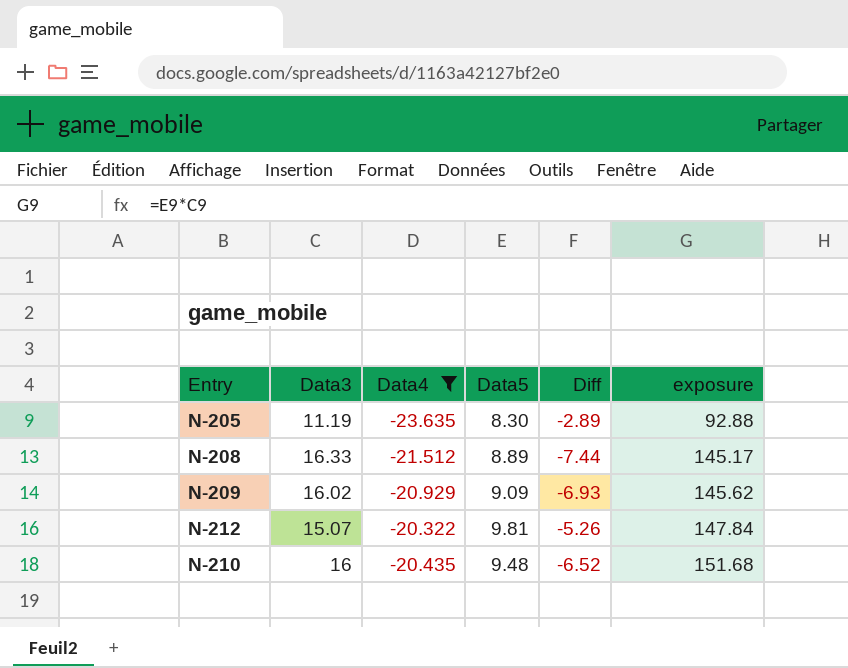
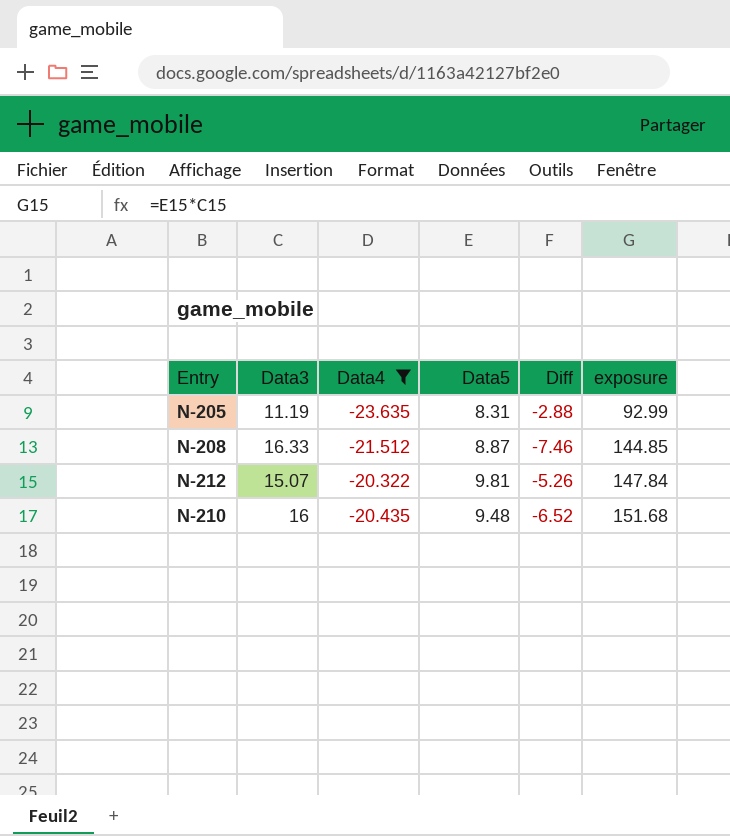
row N-209: 16.02 | -20.929 | 9.09 | -6.93 | 145.62 -> none
N-205 | Data5: 8.30 -> 8.31
N-205 | Diff: -2.89 -> -2.88
N-205 | exposure: 92.88 -> 92.99
N-208 | Data5: 8.89 -> 8.87
N-208 | Diff: -7.44 -> -7.46
N-208 | exposure: 145.17 -> 144.85

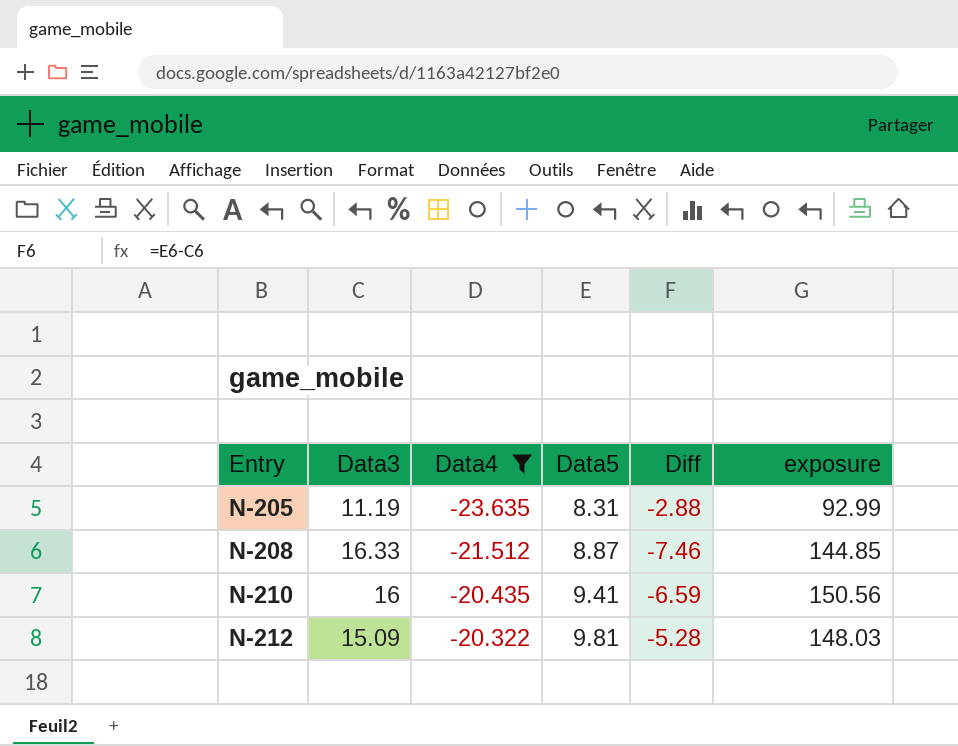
row order: exposure ascending -> Entry ascending
N-210 | Data5: 9.48 -> 9.41
N-210 | Diff: -6.52 -> -6.59
N-210 | exposure: 151.68 -> 150.56
N-212 | Data3: 15.07 -> 15.09
N-212 | Diff: -5.26 -> -5.28
N-212 | exposure: 147.84 -> 148.03

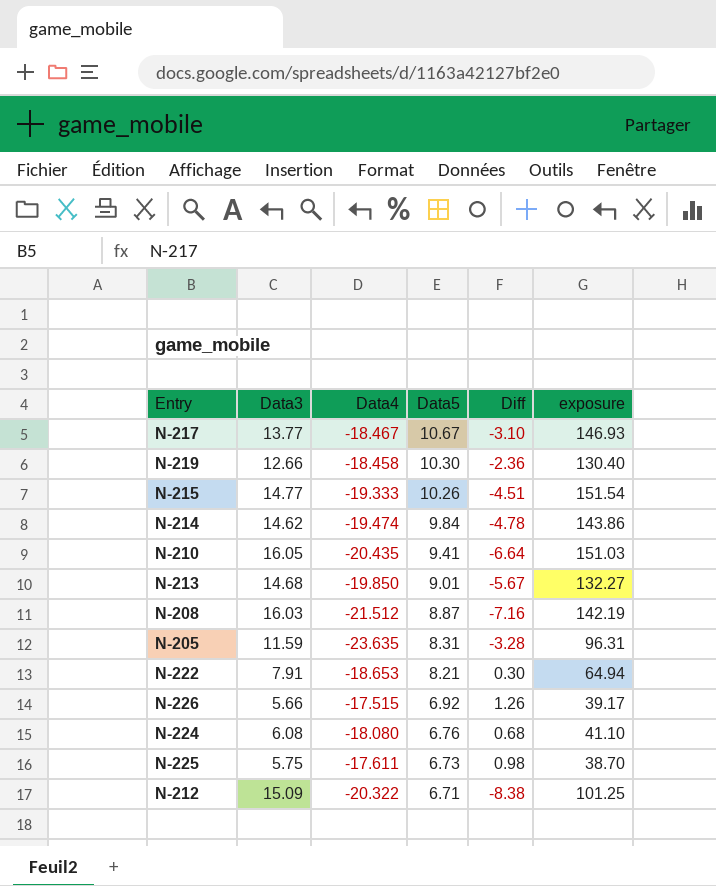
filter: Data4 <= -20.322 -> none
row order: Entry ascending -> Data5 descending
N-210 | Data3: 16 -> 16.05
N-210 | Diff: -6.59 -> -6.64
N-210 | exposure: 150.56 -> 151.03
N-208 | Data3: 16.33 -> 16.03
N-208 | Diff: -7.46 -> -7.16
N-208 | exposure: 144.85 -> 142.19
N-205 | Data3: 11.19 -> 11.59
N-205 | Diff: -2.88 -> -3.28
N-205 | exposure: 92.99 -> 96.31
N-212 | Data5: 9.81 -> 6.71
N-212 | Diff: -5.28 -> -8.38
N-212 | exposure: 148.03 -> 101.25

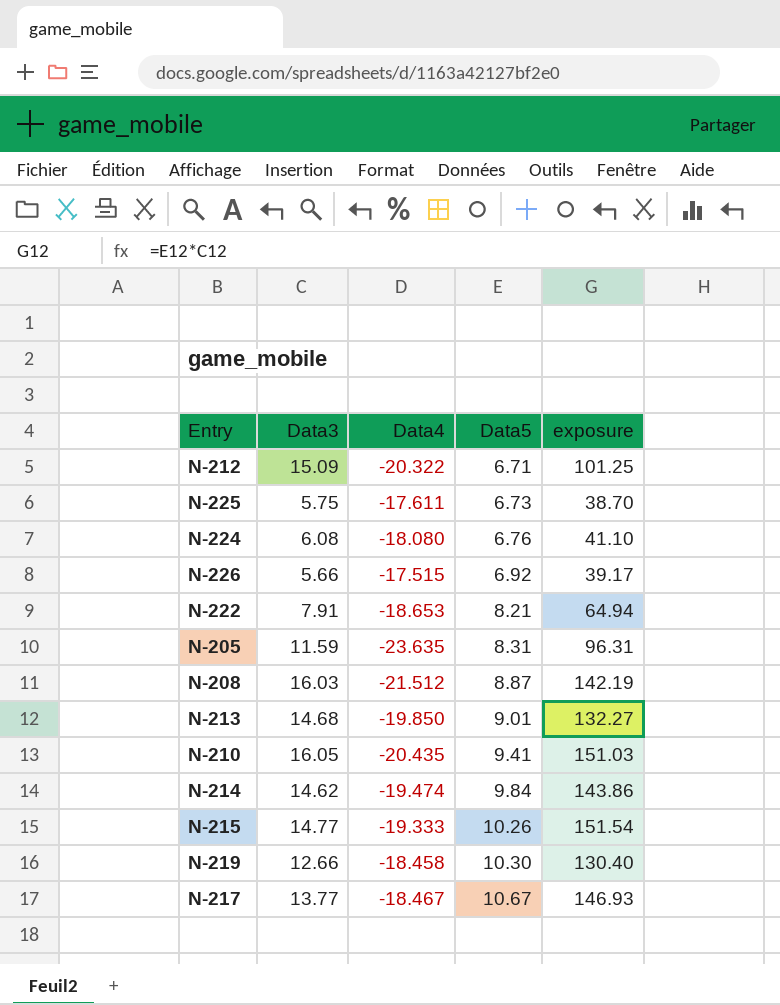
row order: Data5 descending -> Data5 ascending
column Diff | formula: [Data5] - [Data3] -> none

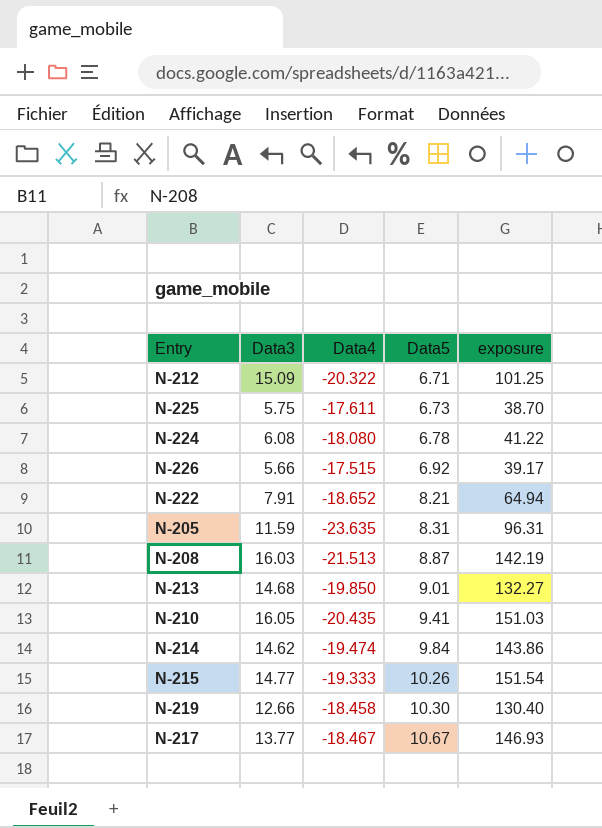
N-224 | Data5: 6.76 -> 6.78
N-224 | exposure: 41.10 -> 41.22
N-222 | Data4: -18.653 -> -18.652
N-208 | Data4: -21.512 -> -21.513

